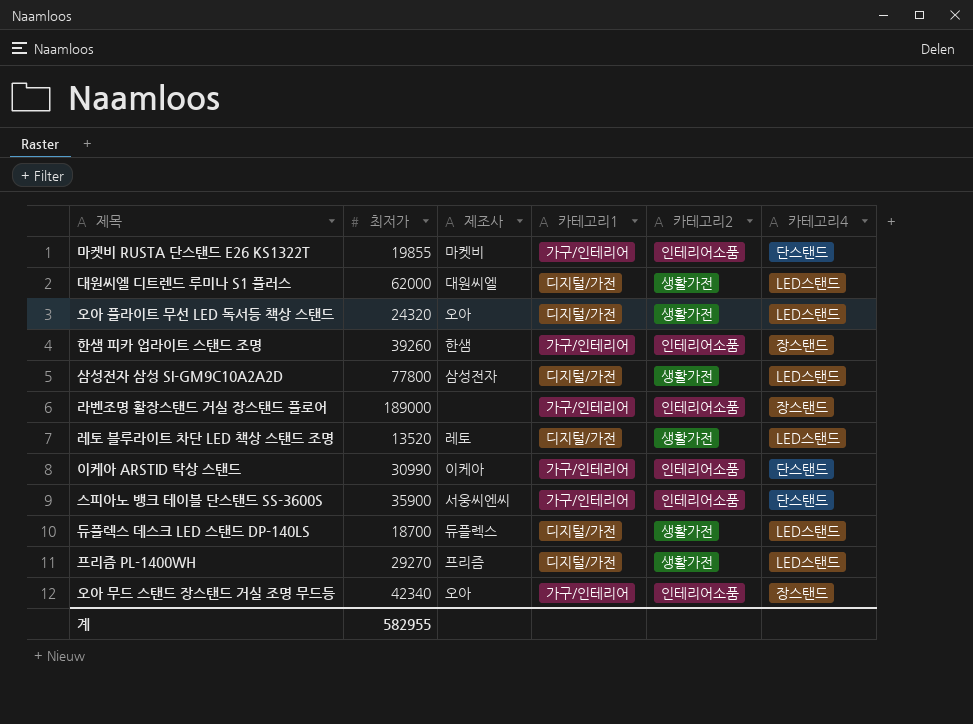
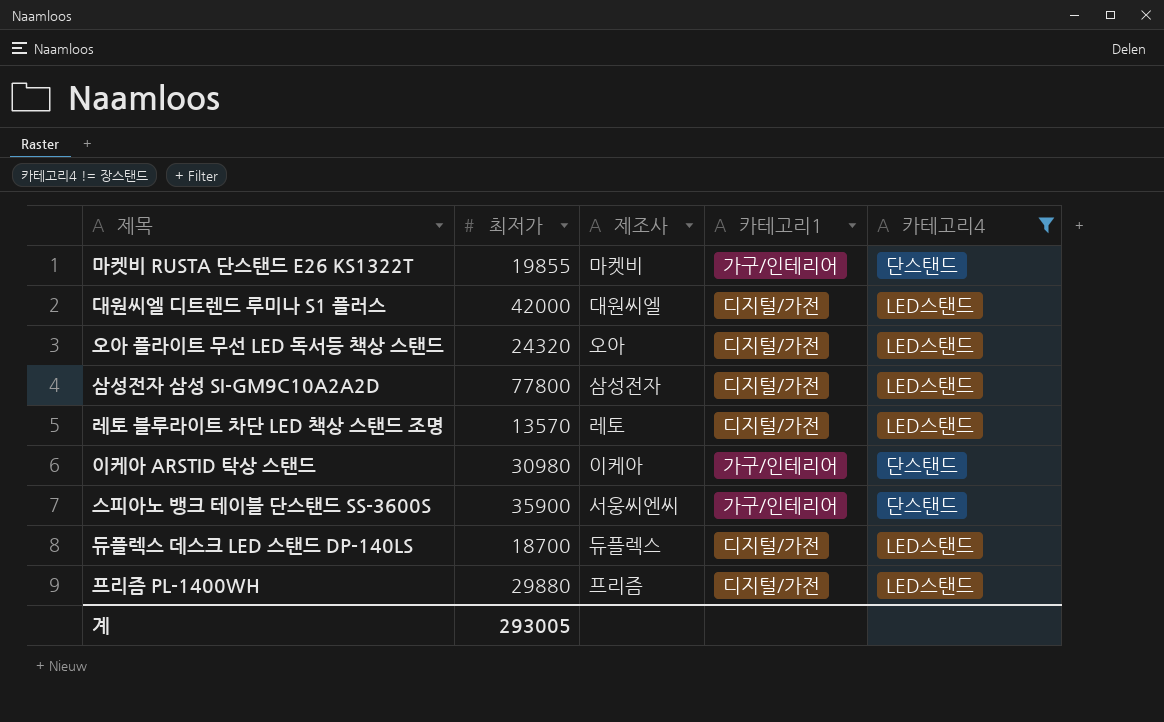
filter: none -> 카테고리4 != 장스탠드
column 카테고리2 | position: 5 -> none
대원씨엘 디트렌드 루미나 S1 플러스 | 최저가: 62000 -> 42000
레토 블루라이트 차단 LED 책상 스탠드 조명 | 최저가: 13520 -> 13570
이케아 ARSTID 탁상 스탠드 | 최저가: 30990 -> 30980
프리즘 PL-1400WH | 최저가: 29270 -> 29880
계 | 최저가: 582955 -> 293005

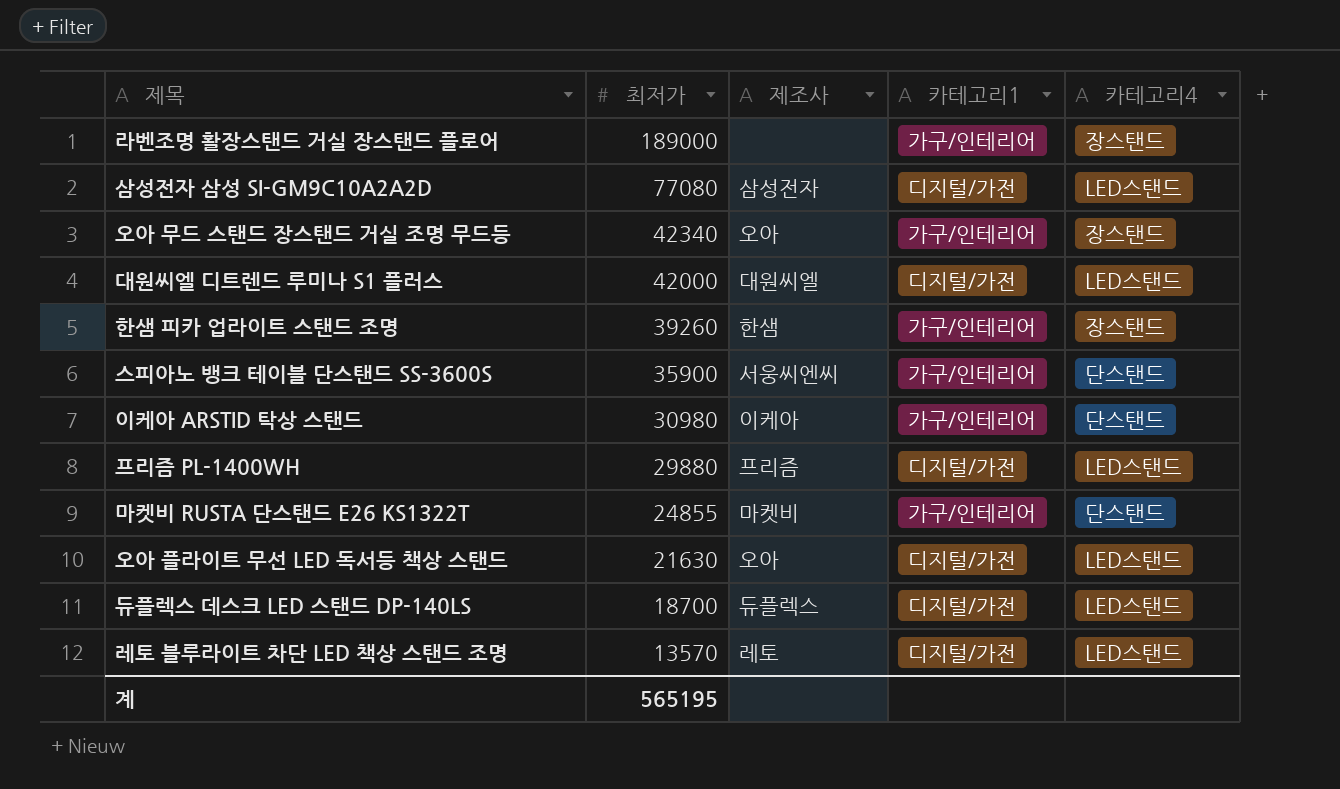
filter: 카테고리4 != 장스탠드 -> none
row order: none -> 최저가 descending
삼성전자 삼성 SI-GM9C10A2A2D | 최저가: 77800 -> 77080
마켓비 RUSTA 단스탠드 E26 KS1322T | 최저가: 19855 -> 24855
오아 플라이트 무선 LED 독서등 책상 스탠드 | 최저가: 24320 -> 21630
계 | 최저가: 293005 -> 565195

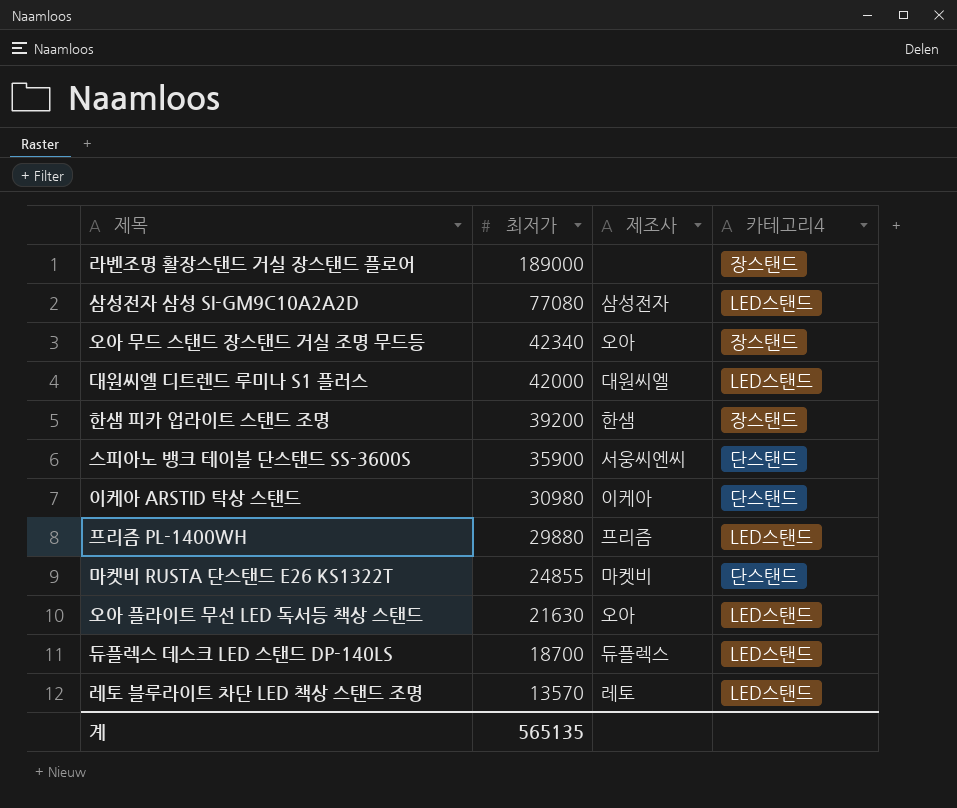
column 카테고리1 | position: 4 -> none
한샘 피카 업라이트 스탠드 조명 | 최저가: 39260 -> 39200
계 | 최저가: 565195 -> 565135

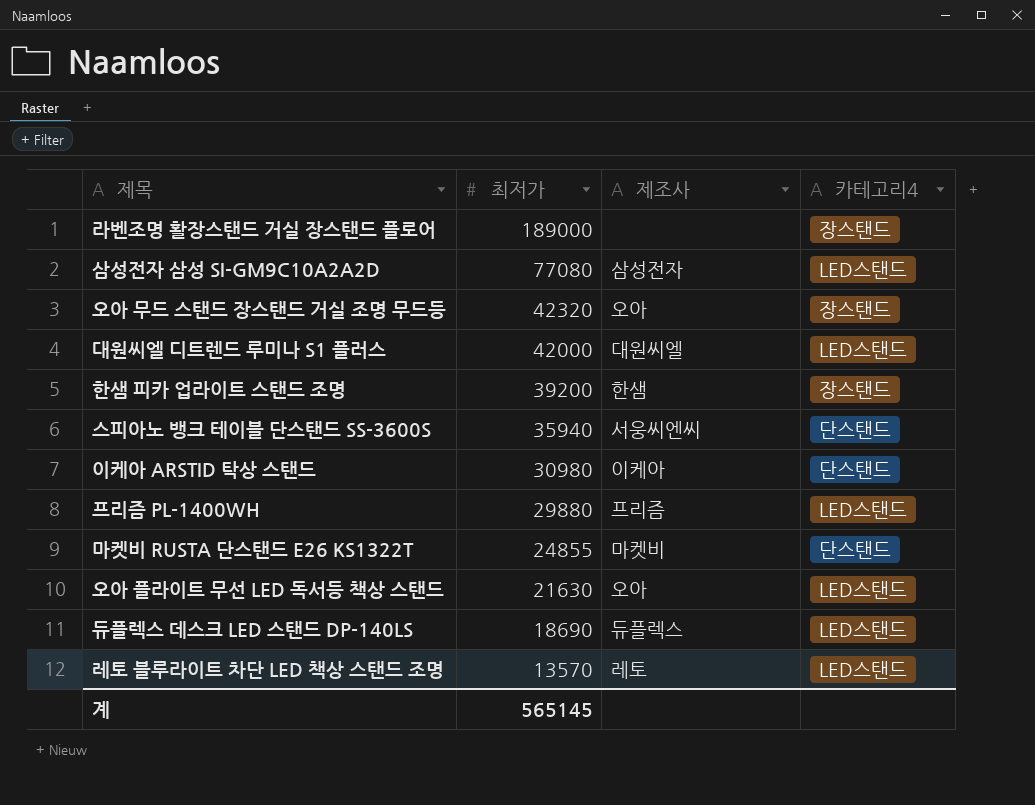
오아 무드 스탠드 장스탠드 거실 조명 무드등 | 최저가: 42340 -> 42320
스피아노 뱅크 테이블 단스탠드 SS-3600S | 최저가: 35900 -> 35940
듀플렉스 데스크 LED 스탠드 DP-140LS | 최저가: 18700 -> 18690
계 | 최저가: 565135 -> 565145

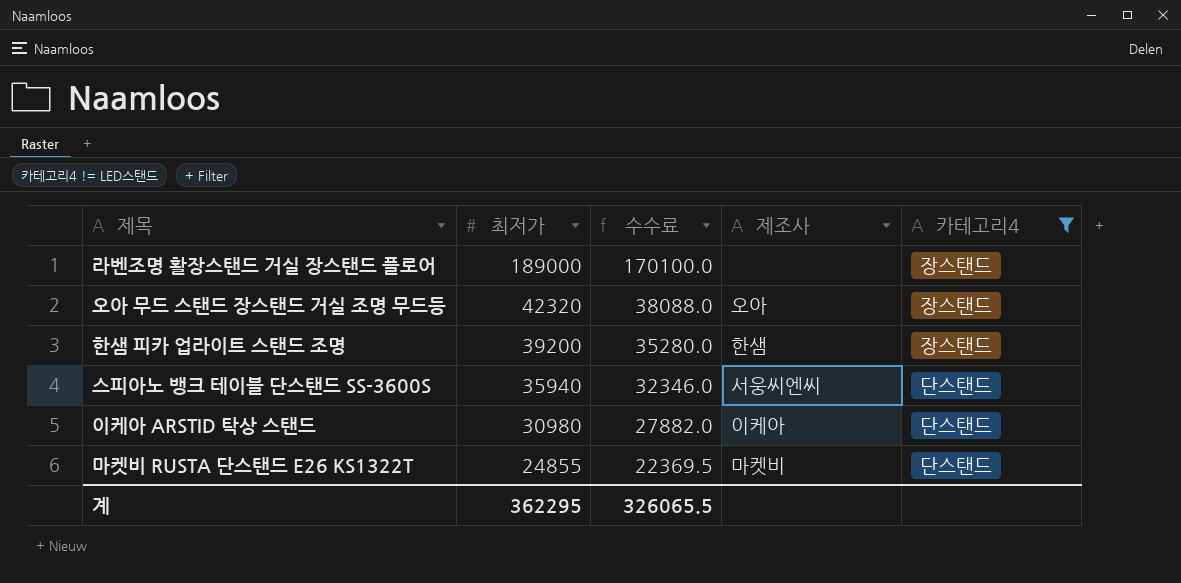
filter: none -> 카테고리4 != LED스탠드
column 수수료 | formula: none -> [최저가] * 0.9
계 | 최저가: 565145 -> 362295

